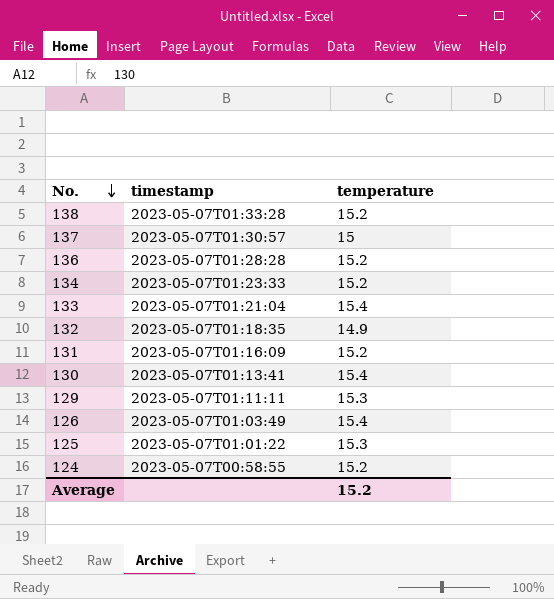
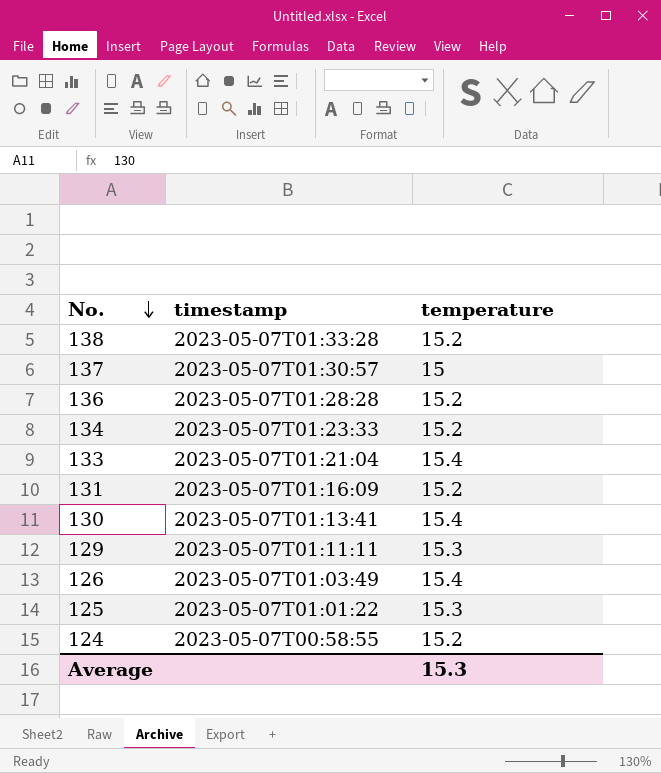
row 132: 2023-05-07T01:18:35 | 14.9 -> none
Average | temperature: 15.2 -> 15.3

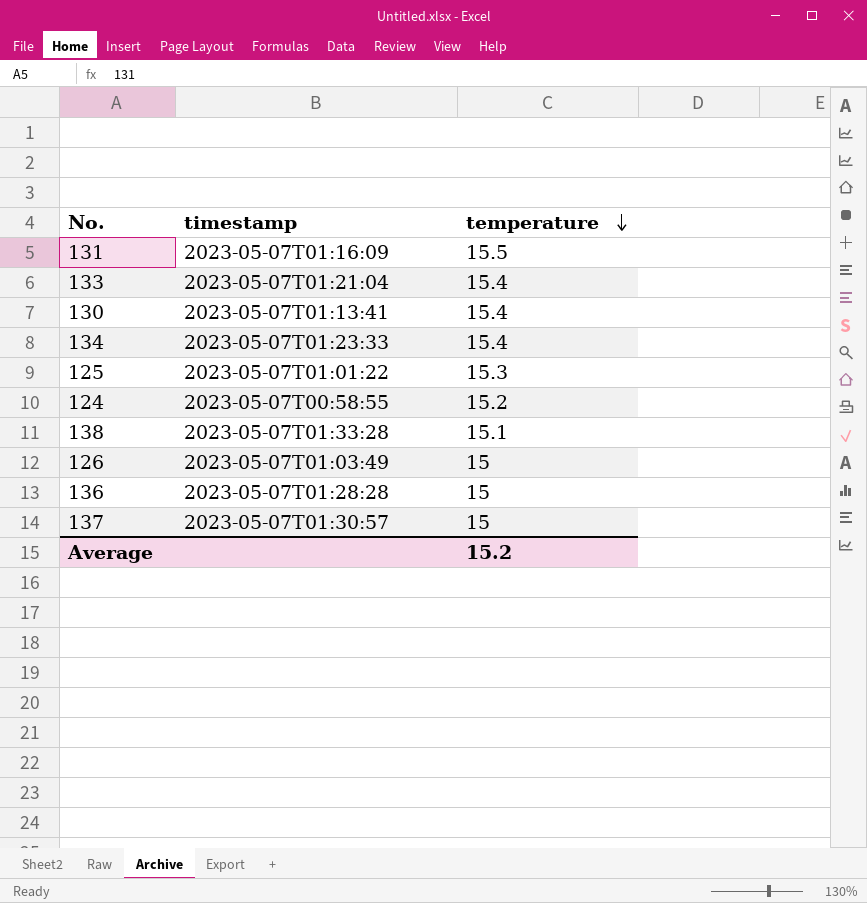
row order: No. descending -> temperature descending
row 129: 2023-05-07T01:11:11 | 15.3 -> none
131 | temperature: 15.2 -> 15.5
134 | temperature: 15.2 -> 15.4
138 | temperature: 15.2 -> 15.1
126 | temperature: 15.4 -> 15
136 | temperature: 15.2 -> 15
Average | temperature: 15.3 -> 15.2

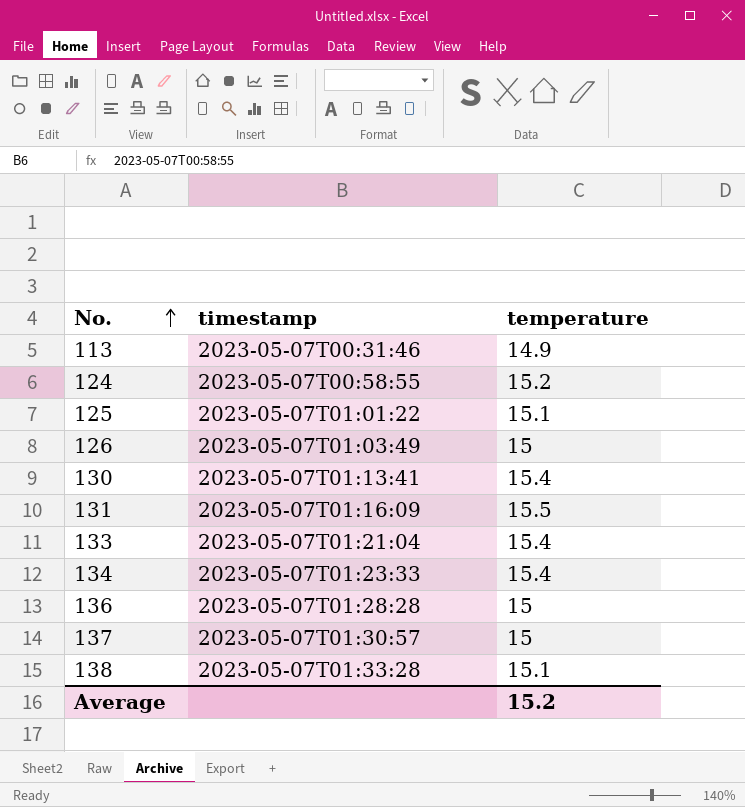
row order: temperature descending -> No. ascending
row 113: none -> 2023-05-07T00:31:46 | 14.9
125 | temperature: 15.3 -> 15.1

